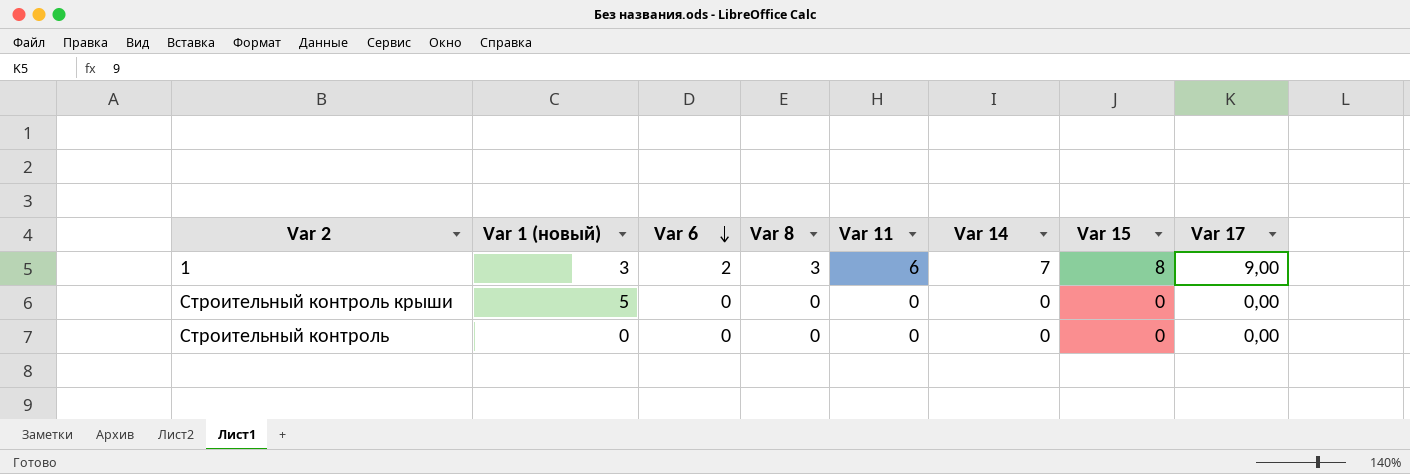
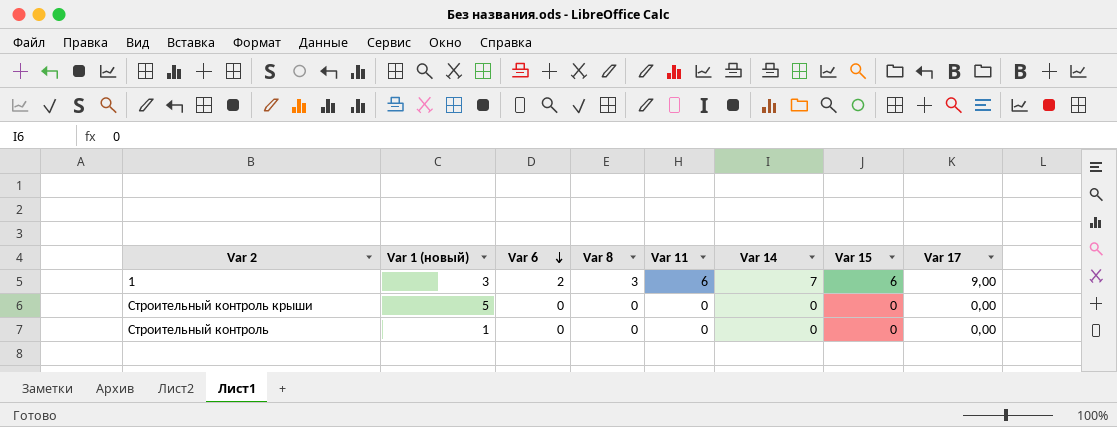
1 | Var 15: 8 -> 6
Строительный контроль | Var 1 (новый): 0 -> 1

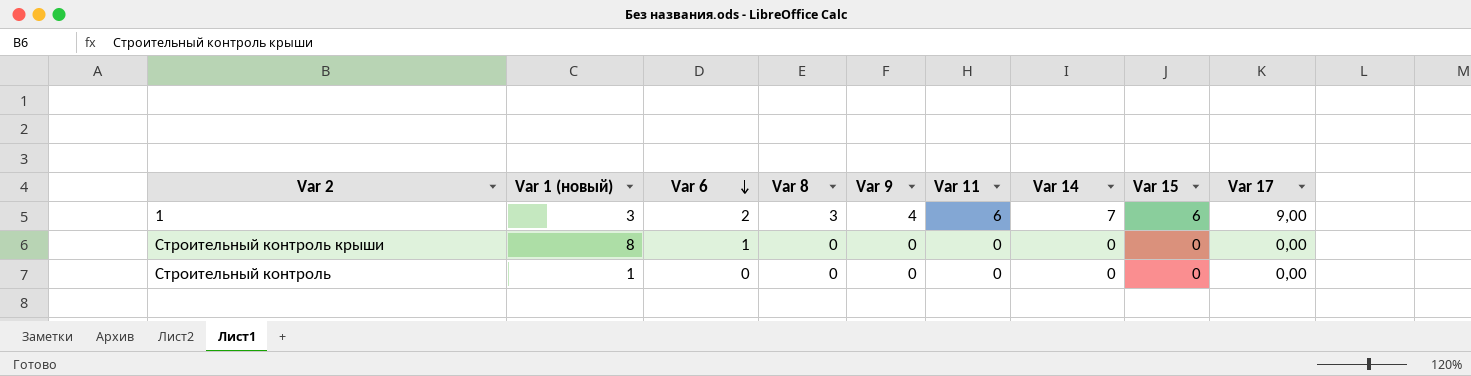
column Var 9 | position: none -> 5
Строительный контроль крыши | Var 1 (новый): 5 -> 8
Строительный контроль крыши | Var 6: 0 -> 1

